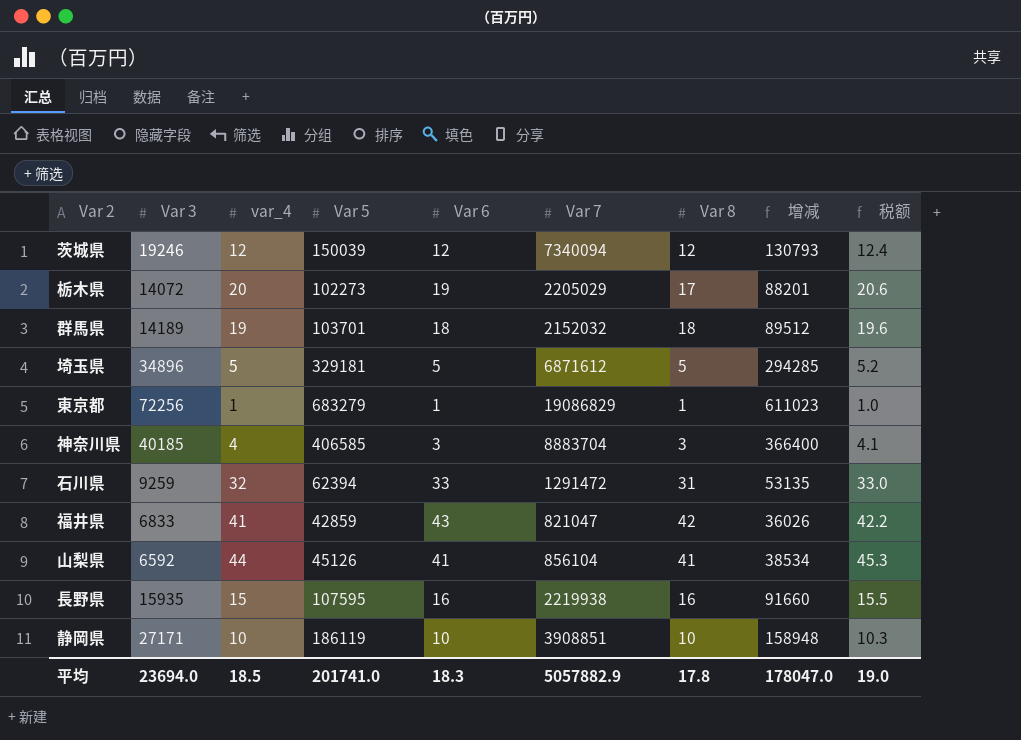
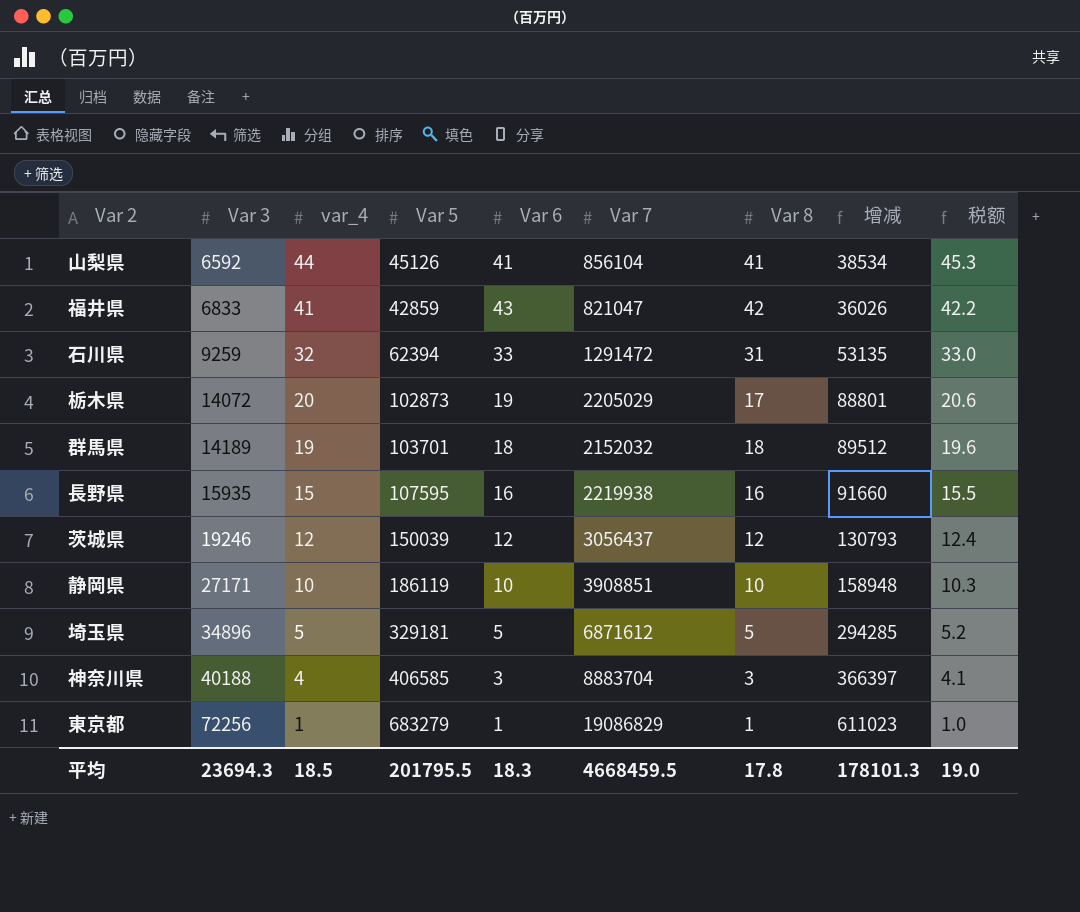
row order: none -> Var 3 ascending
栃木県 | Var 5: 102273 -> 102873
栃木県 | 增减: 88201 -> 88801
茨城県 | Var 7: 7340094 -> 3056437
神奈川県 | Var 3: 40185 -> 40188
神奈川県 | 增减: 366400 -> 366397
平均 | Var 3: 23694.0 -> 23694.3
平均 | Var 5: 201741.0 -> 201795.5
平均 | Var 7: 5057882.9 -> 4668459.5
平均 | 增减: 178047.0 -> 178101.3

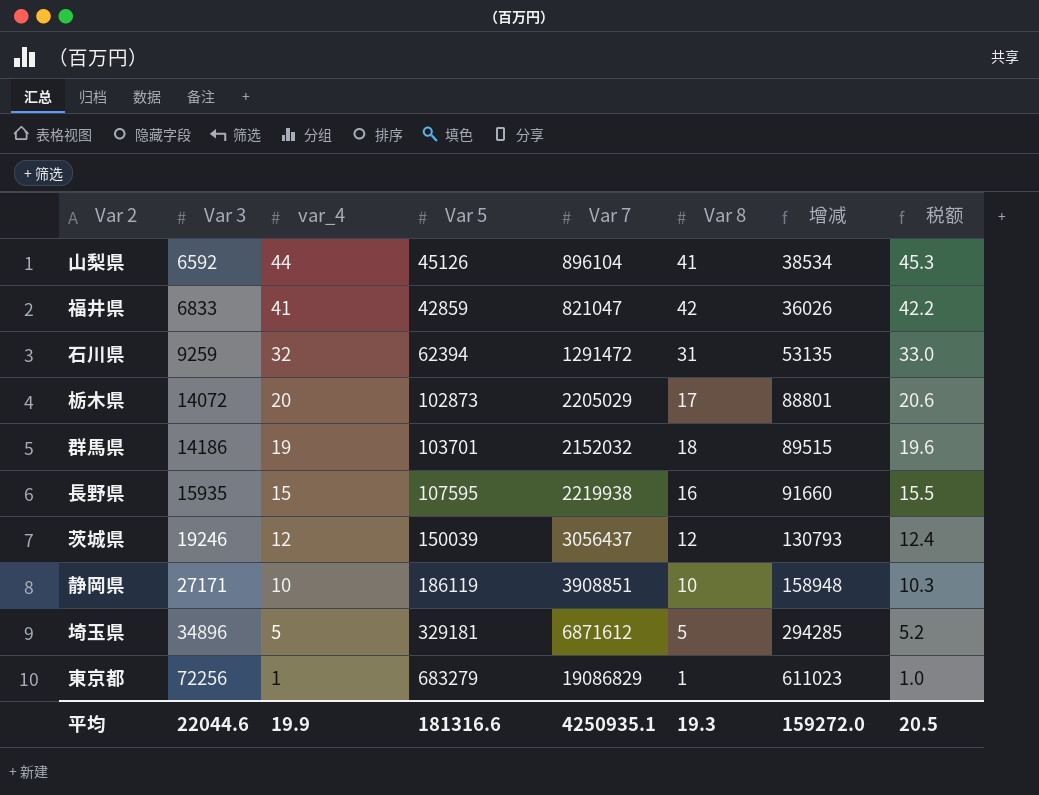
column Var 6 | position: 5 -> none
row 神奈川県: 40188 | 4 | 406585 | 3 | 8883704 | 3 | 366397 | 4.1 -> none
山梨県 | Var 7: 856104 -> 896104
群馬県 | Var 3: 14189 -> 14186
群馬県 | 增减: 89512 -> 89515
平均 | Var 3: 23694.3 -> 22044.6
平均 | var_4: 18.5 -> 19.9
平均 | Var 5: 201795.5 -> 181316.6
平均 | Var 7: 4668459.5 -> 4250935.1
平均 | Var 8: 17.8 -> 19.3
平均 | 增减: 178101.3 -> 159272.0
平均 | 税额: 19.0 -> 20.5

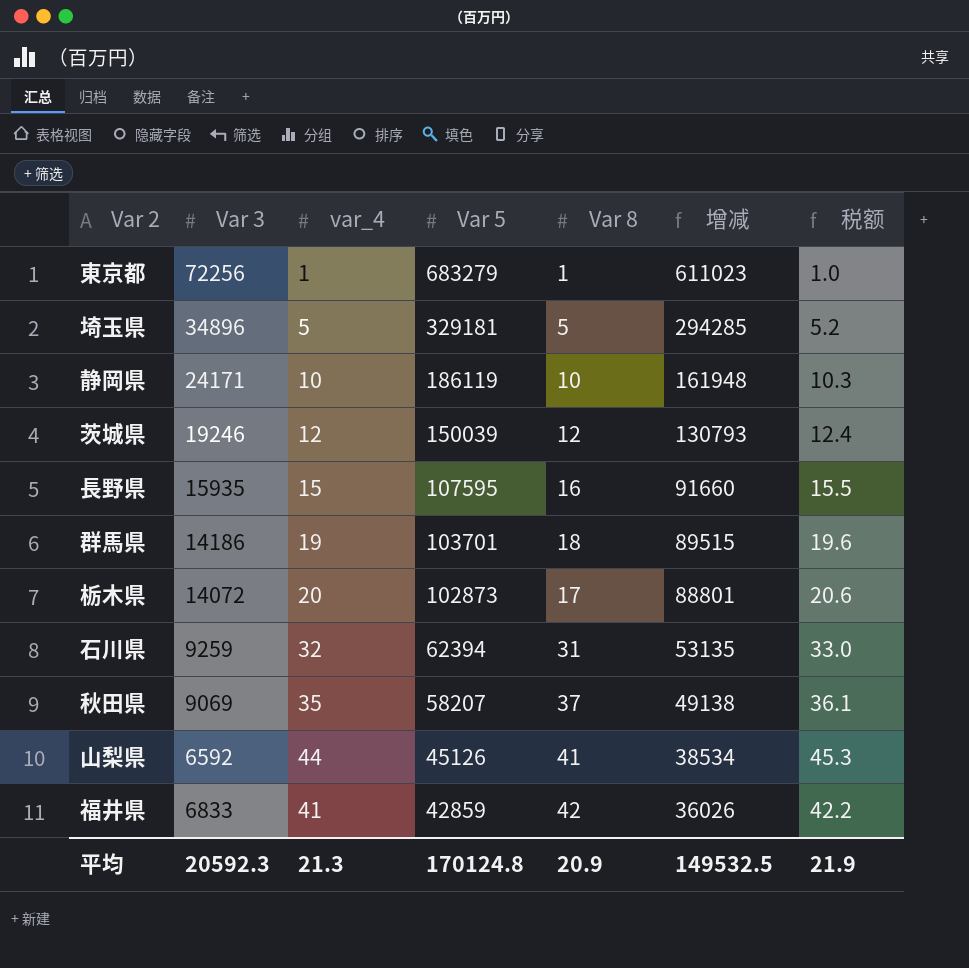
row order: Var 3 ascending -> Var 5 descending
column Var 7 | position: 5 -> none
静岡県 | Var 3: 27171 -> 24171
静岡県 | 增减: 158948 -> 161948
row 秋田県: none -> 9069 | 35 | 58207 | 37 | 49138 | 36.1
平均 | Var 3: 22044.6 -> 20592.3
平均 | var_4: 19.9 -> 21.3
平均 | Var 5: 181316.6 -> 170124.8
平均 | Var 8: 19.3 -> 20.9
平均 | 增减: 159272.0 -> 149532.5
平均 | 税额: 20.5 -> 21.9

